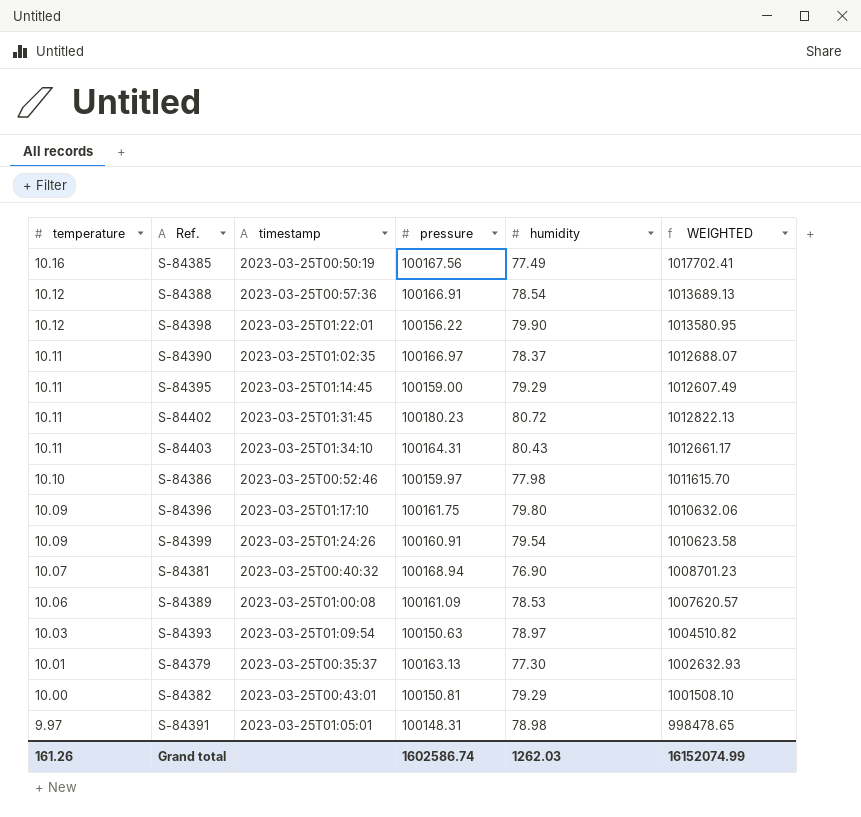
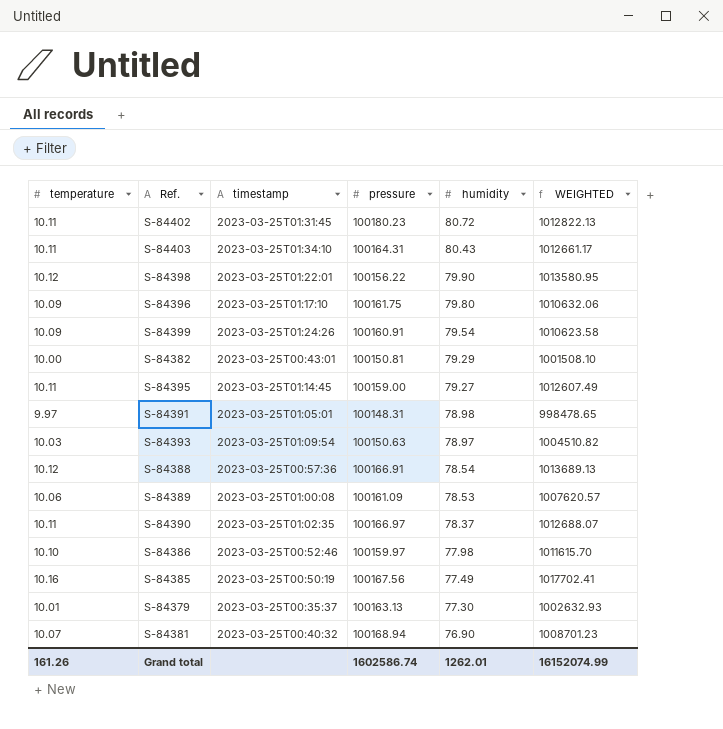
row order: temperature descending -> humidity descending
S-84395 | humidity: 79.29 -> 79.27
Grand total | humidity: 1262.03 -> 1262.01

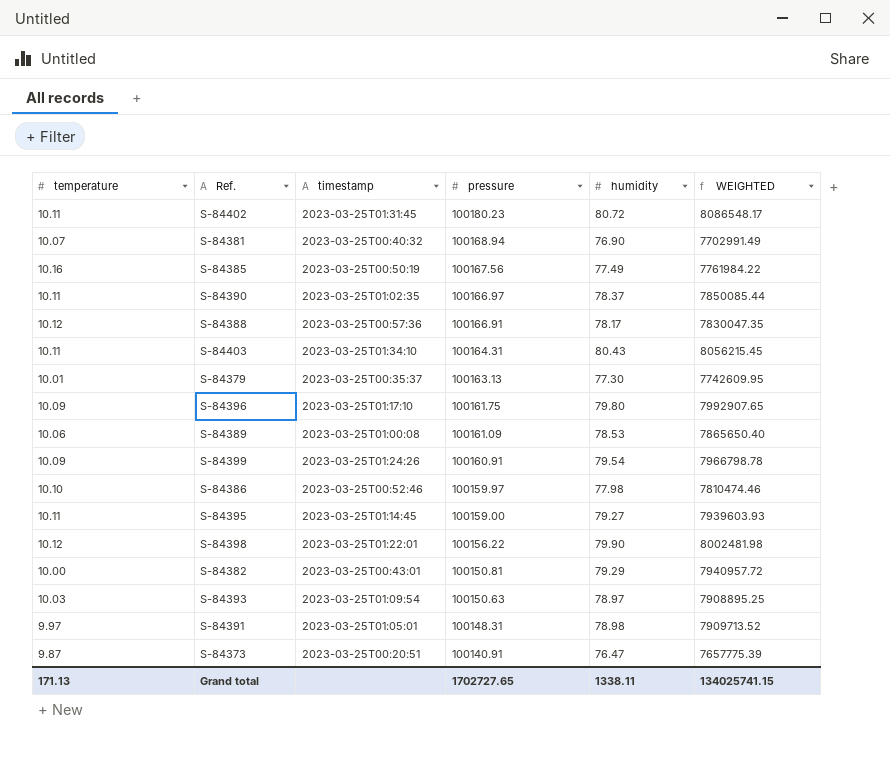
row order: humidity descending -> pressure descending
column WEIGHTED | formula: [temperature] * [pressure] -> [pressure] * [humidity]
S-84388 | humidity: 78.54 -> 78.17
row S-84373: none -> 9.87 | 2023-03-25T00:20:51 | 100140.91 | 76.47 | 7657775.39
Grand total | temperature: 161.26 -> 171.13
Grand total | pressure: 1602586.74 -> 1702727.65
Grand total | humidity: 1262.01 -> 1338.11
Grand total | WEIGHTED: 16152074.99 -> 134025741.15

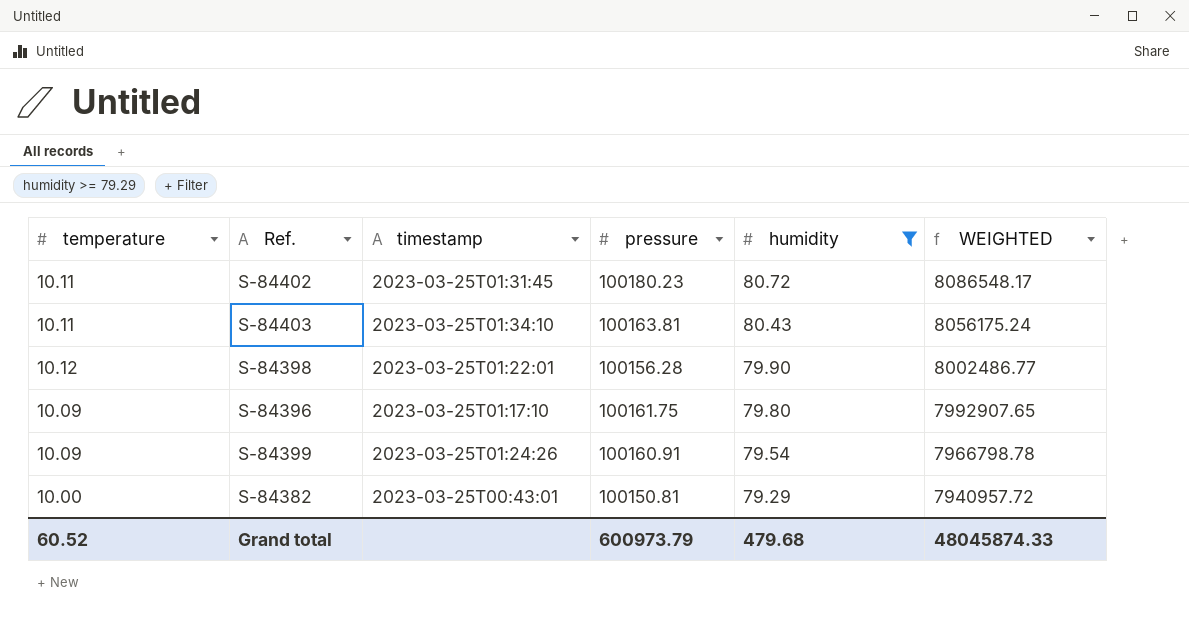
filter: none -> humidity >= 79.29
row order: pressure descending -> humidity descending
S-84403 | pressure: 100164.31 -> 100163.81
S-84403 | WEIGHTED: 8056215.45 -> 8056175.24
S-84398 | pressure: 100156.22 -> 100156.28
S-84398 | WEIGHTED: 8002481.98 -> 8002486.77
Grand total | temperature: 171.13 -> 60.52
Grand total | pressure: 1702727.65 -> 600973.79
Grand total | humidity: 1338.11 -> 479.68
Grand total | WEIGHTED: 134025741.15 -> 48045874.33

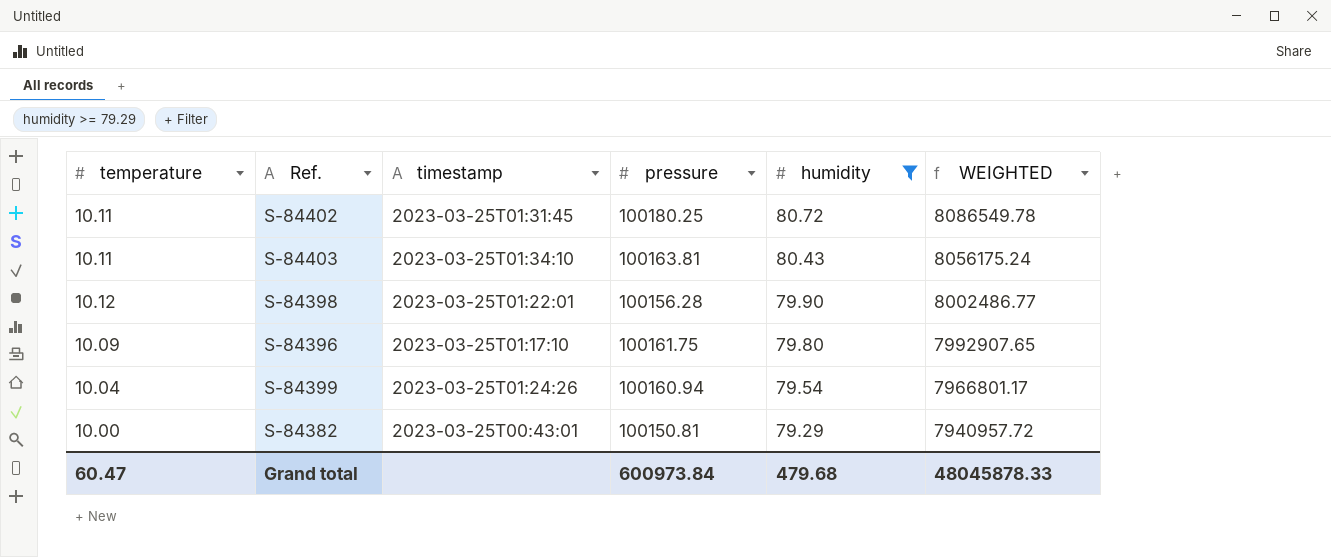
S-84402 | pressure: 100180.23 -> 100180.25
S-84402 | WEIGHTED: 8086548.17 -> 8086549.78
S-84399 | temperature: 10.09 -> 10.04
S-84399 | pressure: 100160.91 -> 100160.94
S-84399 | WEIGHTED: 7966798.78 -> 7966801.17
Grand total | temperature: 60.52 -> 60.47
Grand total | pressure: 600973.79 -> 600973.84
Grand total | WEIGHTED: 48045874.33 -> 48045878.33

